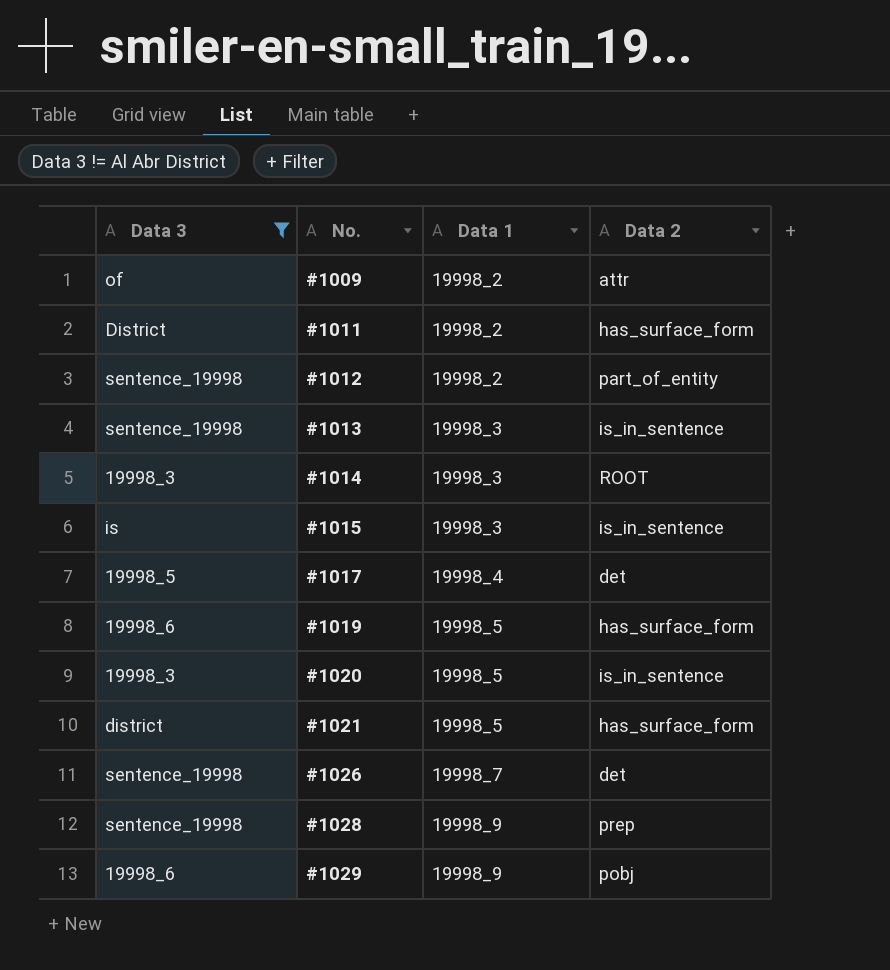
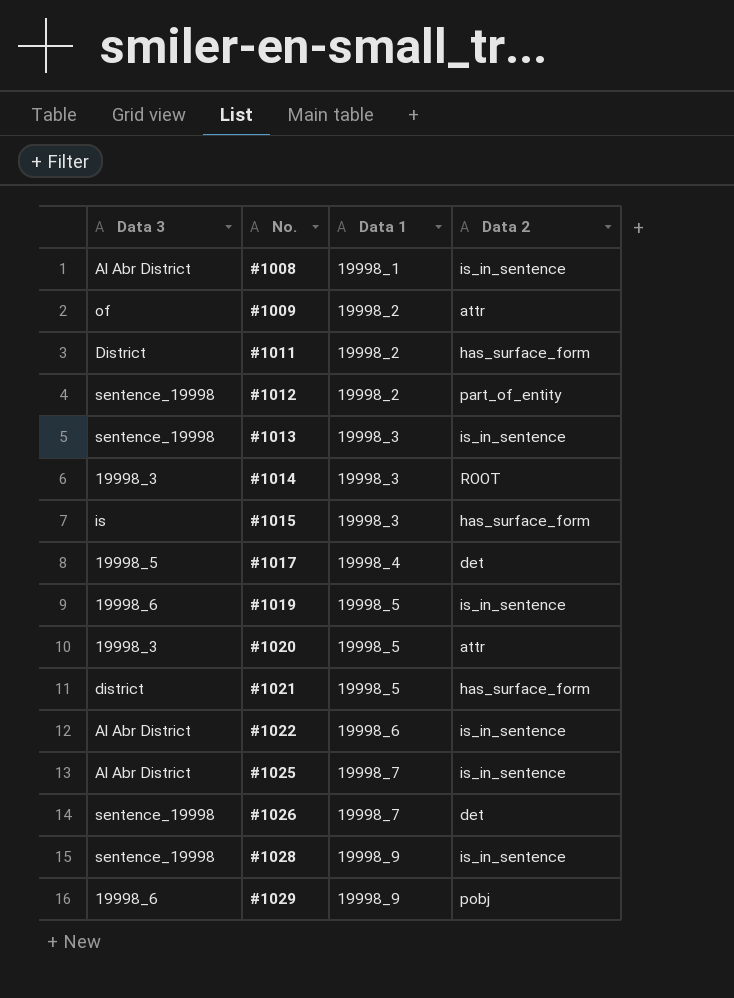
filter: Data 3 != Al Abr District -> none
#1015 | Data 2: is_in_sentence -> has_surface_form
#1019 | Data 2: has_surface_form -> is_in_sentence
#1020 | Data 2: is_in_sentence -> attr
#1028 | Data 2: prep -> is_in_sentence

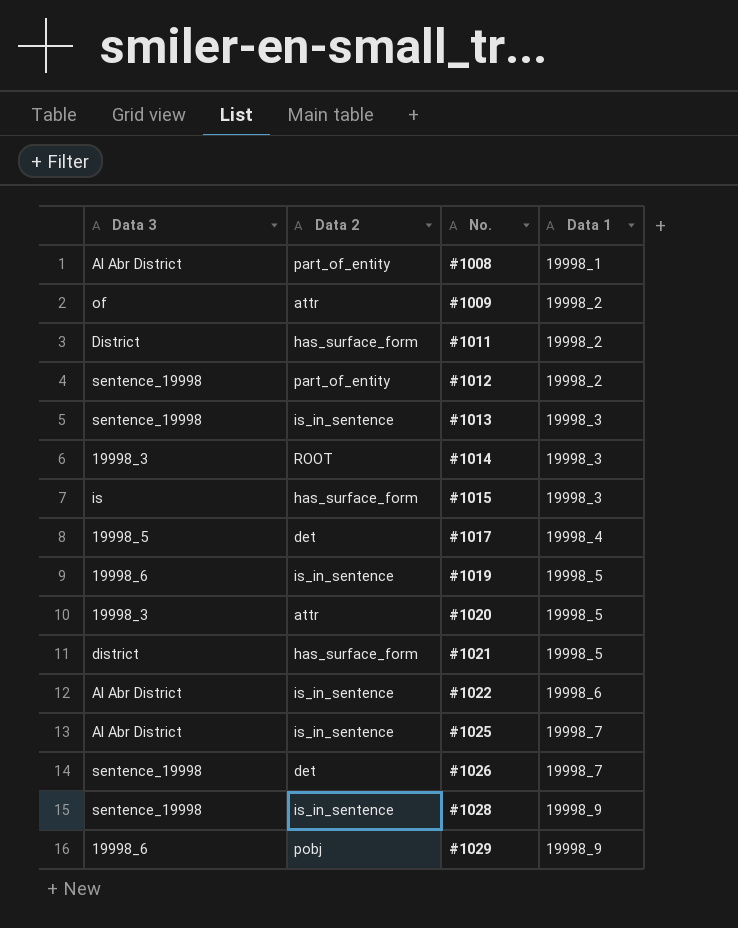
column Data 2 | position: 4 -> 2
#1008 | Data 2: is_in_sentence -> part_of_entity

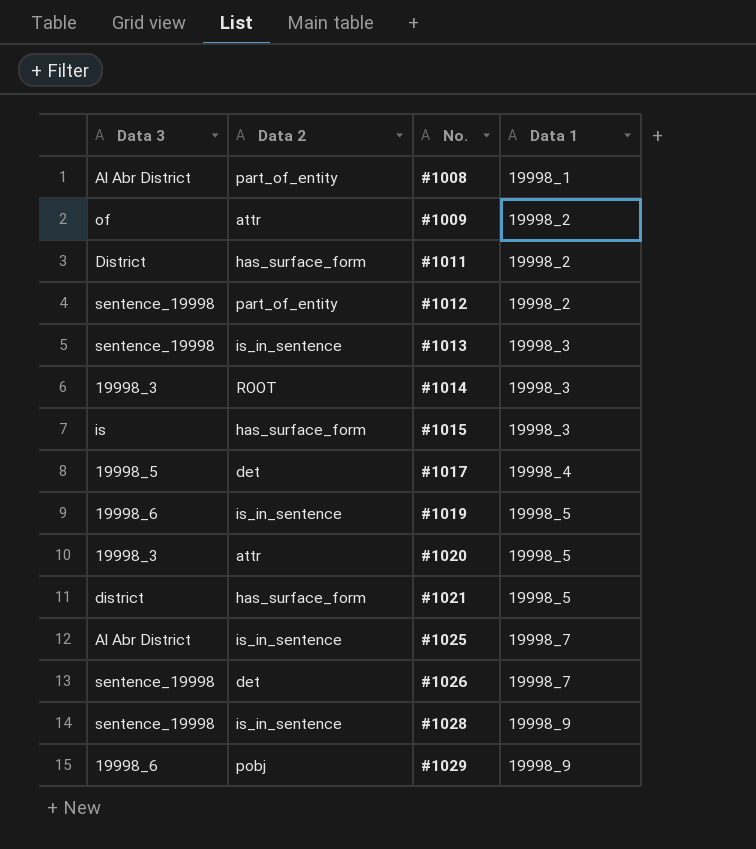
row #1022: Al Abr District | is_in_sentence | 19998_6 -> none

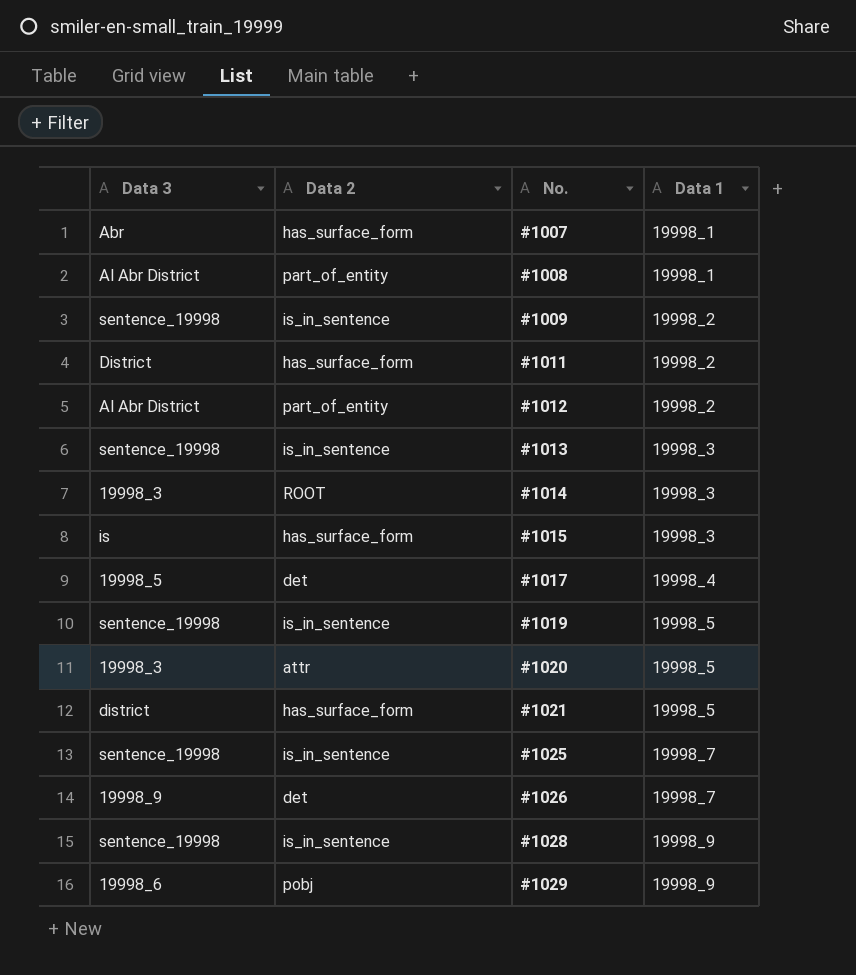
row #1007: none -> Abr | has_surface_form | 19998_1
#1009 | Data 3: of -> sentence_19998
#1009 | Data 2: attr -> is_in_sentence
#1012 | Data 3: sentence_19998 -> Al Abr District
#1019 | Data 3: 19998_6 -> sentence_19998
#1025 | Data 3: Al Abr District -> sentence_19998
#1026 | Data 3: sentence_19998 -> 19998_9

